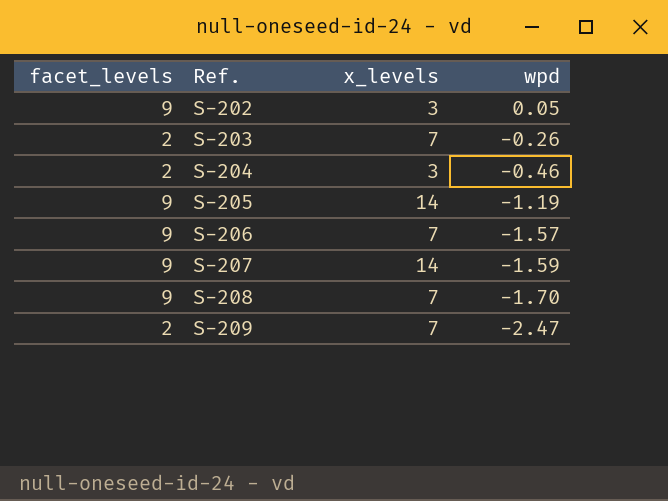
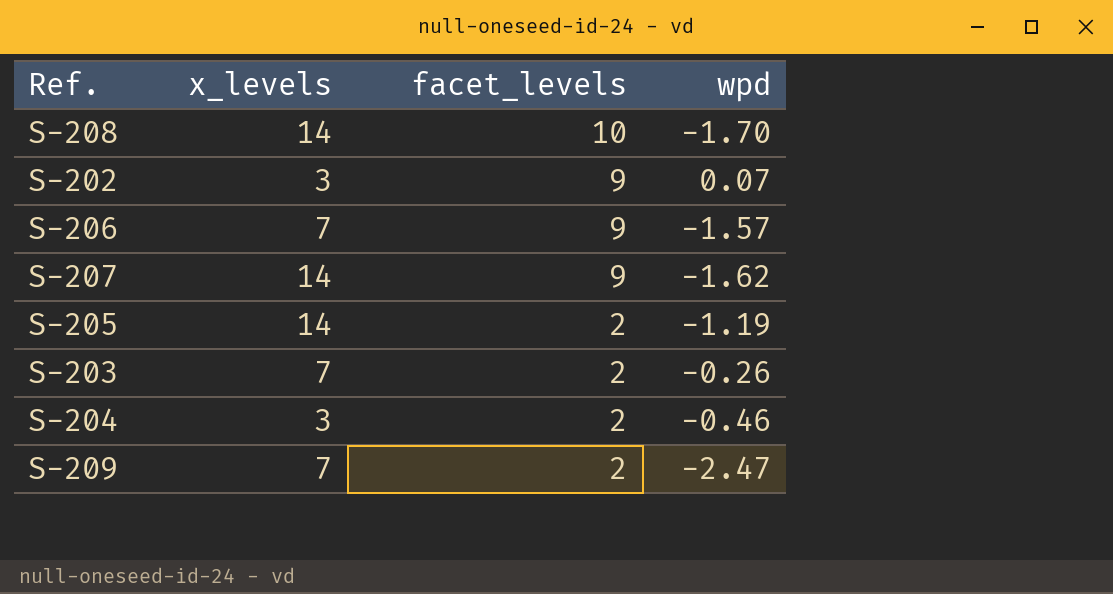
row order: Ref. ascending -> facet_levels descending
column facet_levels | position: 1 -> 3
S-208 | x_levels: 7 -> 14
S-208 | facet_levels: 9 -> 10
S-202 | wpd: 0.05 -> 0.07
S-207 | wpd: -1.59 -> -1.62
S-205 | facet_levels: 9 -> 2

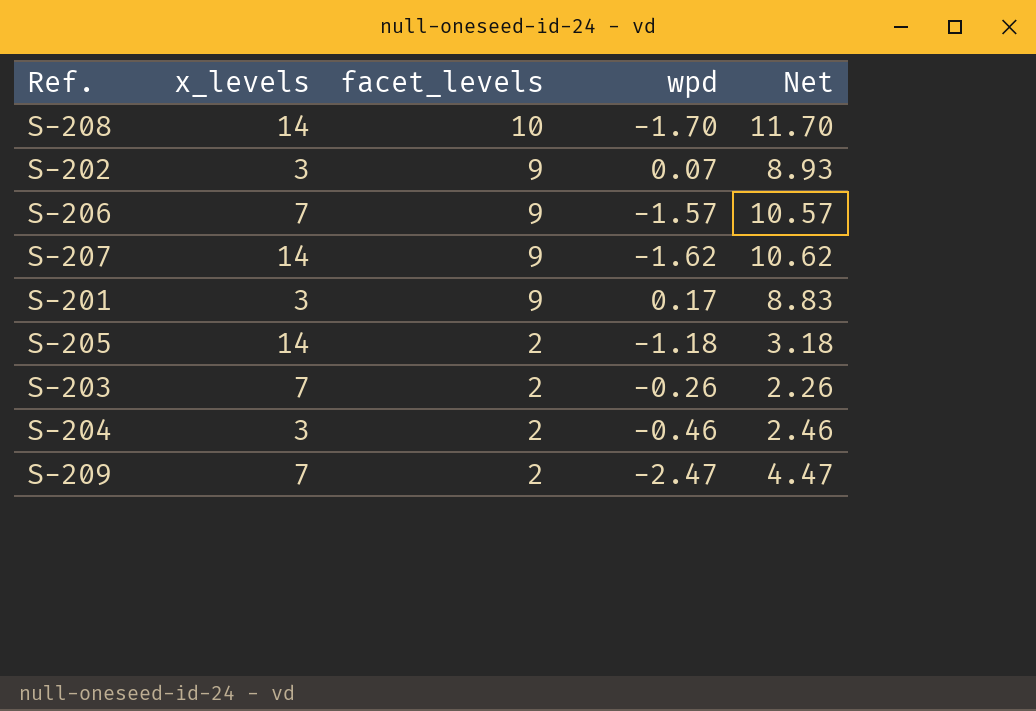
column Net | formula: none -> [facet_levels] - [wpd]
row S-201: none -> 3 | 9 | 0.17 | 8.83
S-205 | wpd: -1.19 -> -1.18

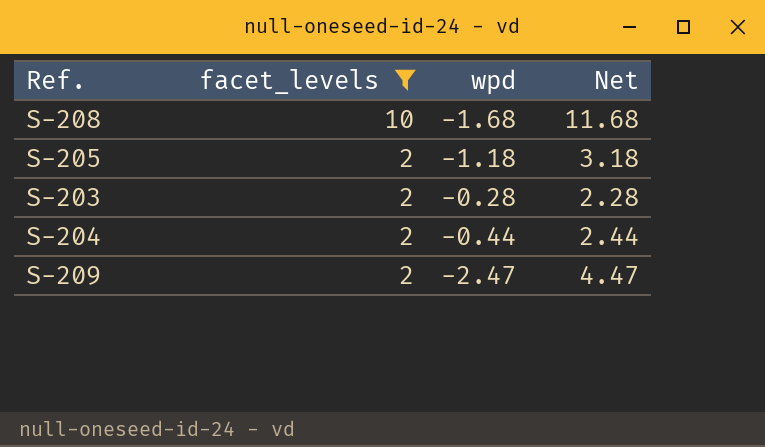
filter: none -> facet_levels != 9
column x_levels | position: 2 -> none
S-208 | wpd: -1.70 -> -1.68
S-208 | Net: 11.70 -> 11.68
S-203 | wpd: -0.26 -> -0.28
S-203 | Net: 2.26 -> 2.28
S-204 | wpd: -0.46 -> -0.44
S-204 | Net: 2.46 -> 2.44

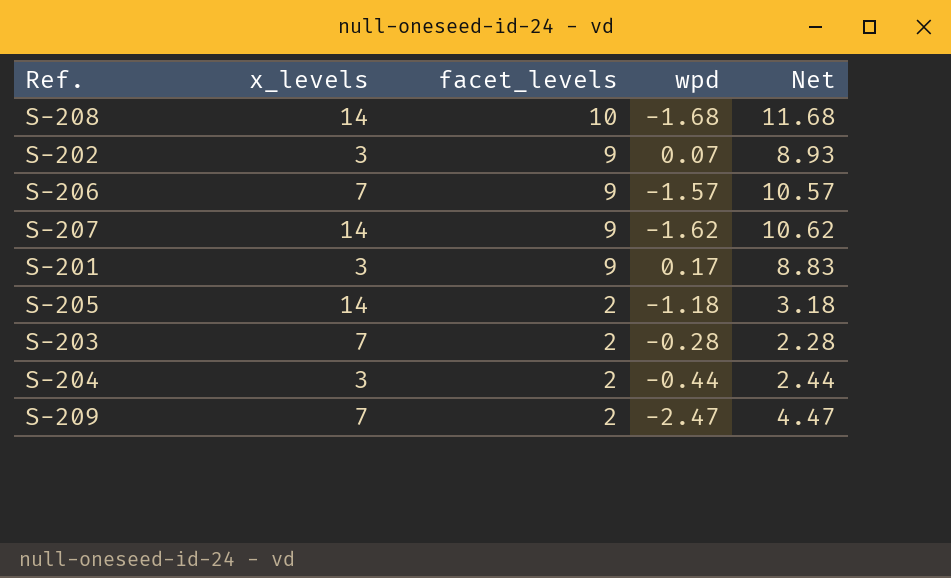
filter: facet_levels != 9 -> none
column x_levels | position: none -> 2

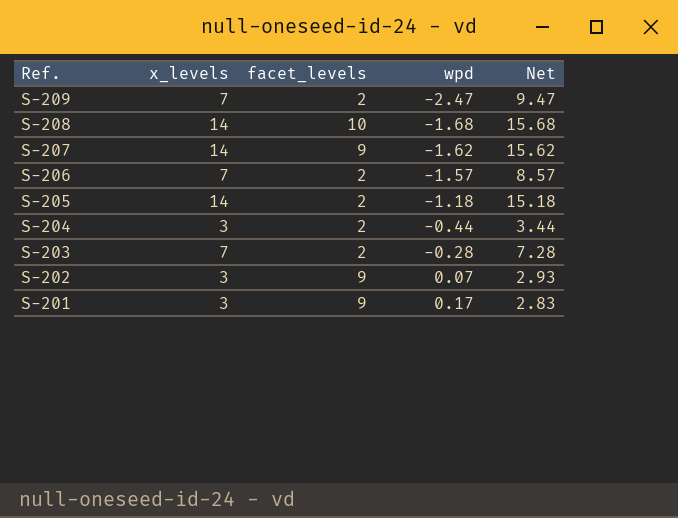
row order: facet_levels descending -> Ref. descending
column Net | formula: [facet_levels] - [wpd] -> [x_levels] - [wpd]
S-206 | facet_levels: 9 -> 2

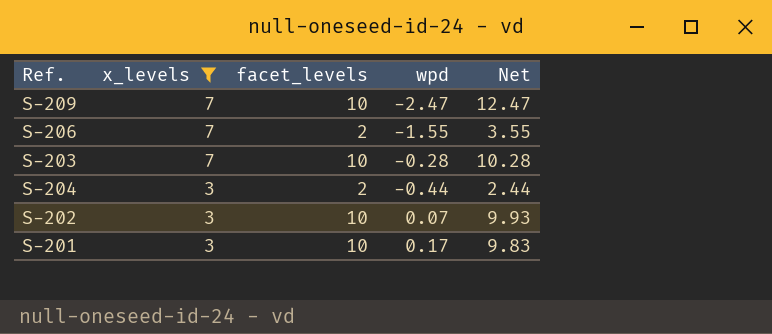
filter: none -> x_levels != 14
row order: Ref. descending -> x_levels descending
column Net | formula: [x_levels] - [wpd] -> [facet_levels] - [wpd]
S-209 | facet_levels: 2 -> 10
S-206 | wpd: -1.57 -> -1.55
S-203 | facet_levels: 2 -> 10
S-202 | facet_levels: 9 -> 10
S-201 | facet_levels: 9 -> 10

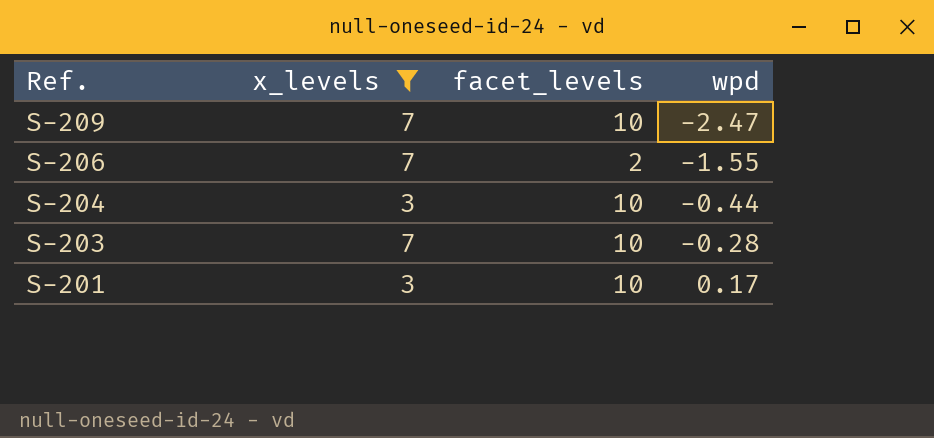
row order: x_levels descending -> Ref. descending
column Net | formula: [facet_levels] - [wpd] -> none
row S-202: 3 | 10 | 0.07 | 9.93 -> none
S-204 | facet_levels: 2 -> 10

